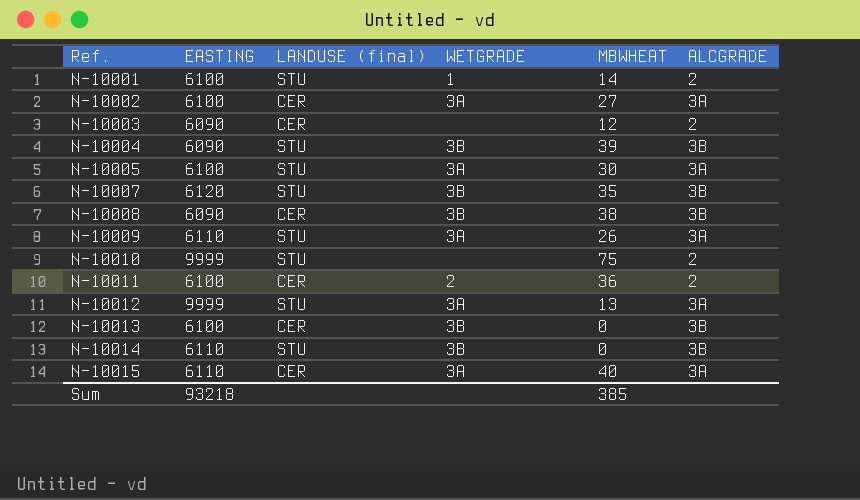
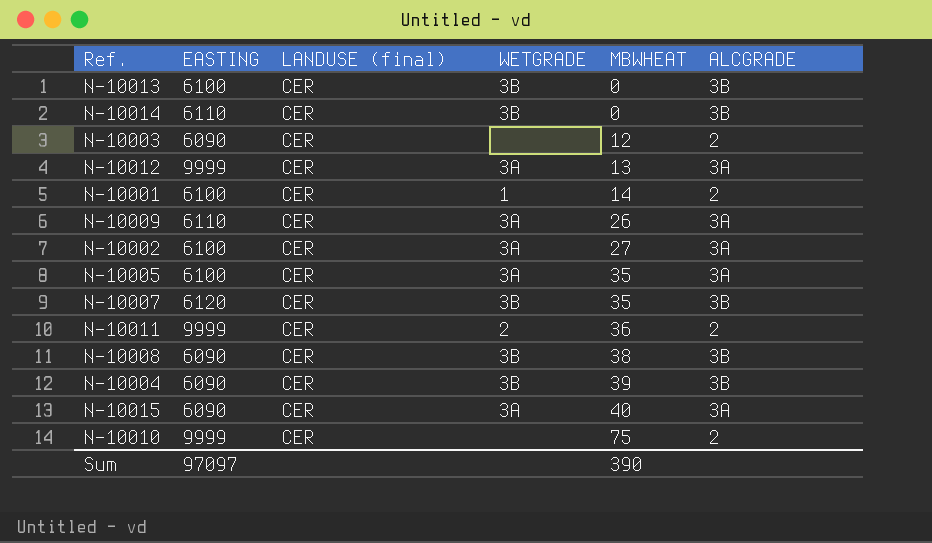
row order: Ref. ascending -> MBWHEAT ascending
N-10014 | LANDUSE (final): STU -> CER
N-10012 | LANDUSE (final): STU -> CER
N-10001 | LANDUSE (final): STU -> CER
N-10009 | LANDUSE (final): STU -> CER
N-10005 | LANDUSE (final): STU -> CER
N-10005 | MBWHEAT: 30 -> 35
N-10007 | LANDUSE (final): STU -> CER
N-10011 | EASTING: 6100 -> 9999
N-10004 | LANDUSE (final): STU -> CER
N-10015 | EASTING: 6110 -> 6090
N-10010 | LANDUSE (final): STU -> CER
Sum | EASTING: 93218 -> 97097
Sum | MBWHEAT: 385 -> 390

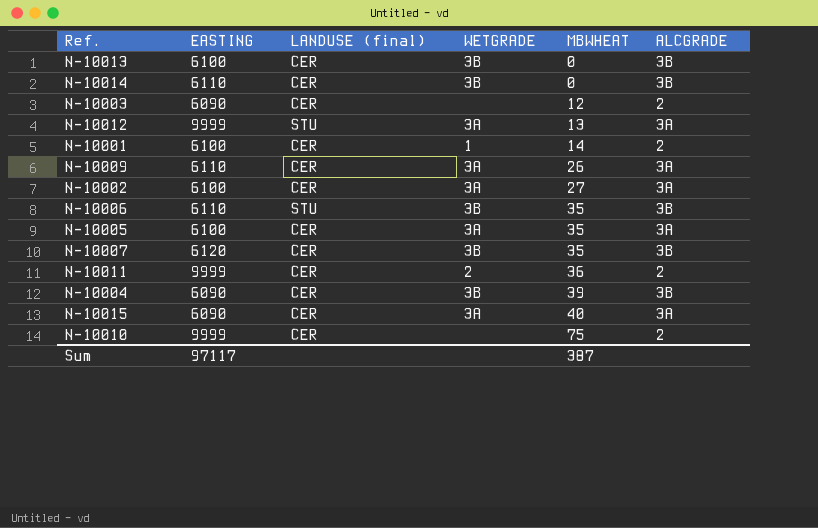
row N-10008: 6090 | CER | 3B | 38 | 3B -> none
N-10012 | LANDUSE (final): CER -> STU
row N-10006: none -> 6110 | STU | 3B | 35 | 3B
Sum | EASTING: 97097 -> 97117
Sum | MBWHEAT: 390 -> 387

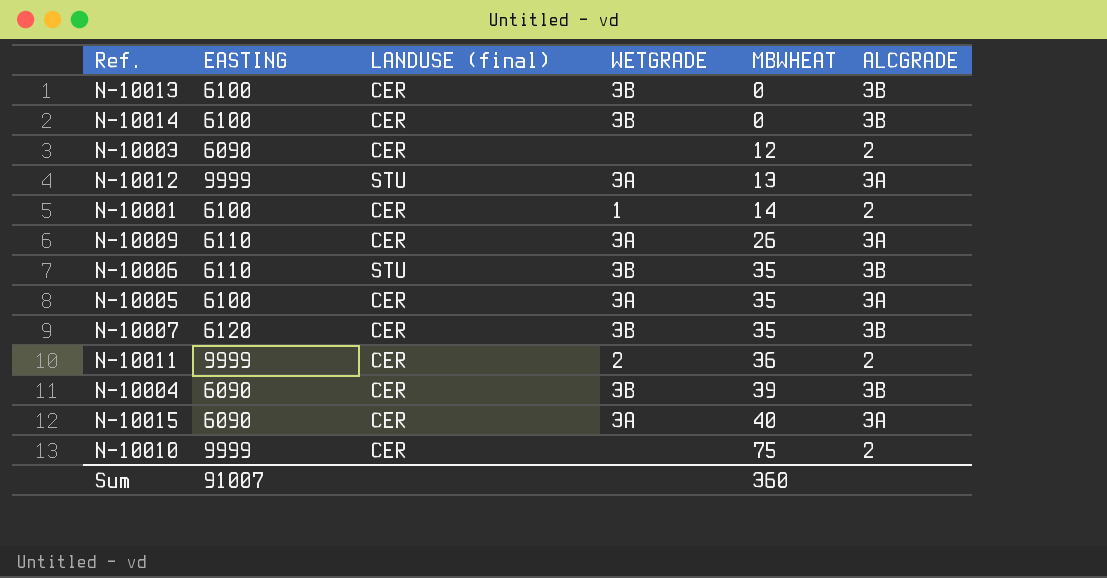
row N-10002: 6100 | CER | 3A | 27 | 3A -> none
N-10014 | EASTING: 6110 -> 6100
Sum | EASTING: 97117 -> 91007
Sum | MBWHEAT: 387 -> 360

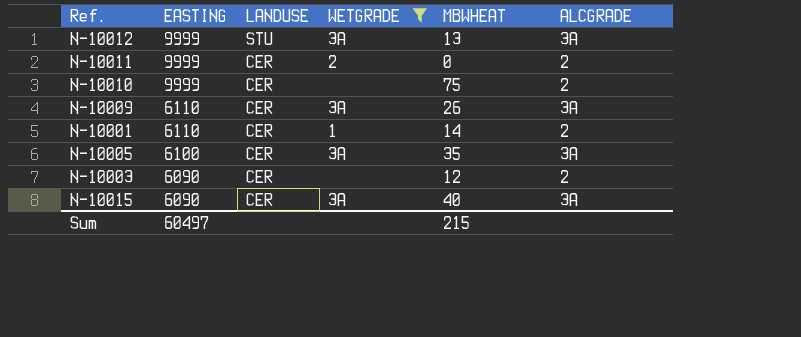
filter: none -> WETGRADE != 3B
row order: MBWHEAT ascending -> EASTING descending
column name: LANDUSE (final) -> LANDUSE
N-10011 | MBWHEAT: 36 -> 0
N-10001 | EASTING: 6100 -> 6110
Sum | EASTING: 91007 -> 60497
Sum | MBWHEAT: 360 -> 215

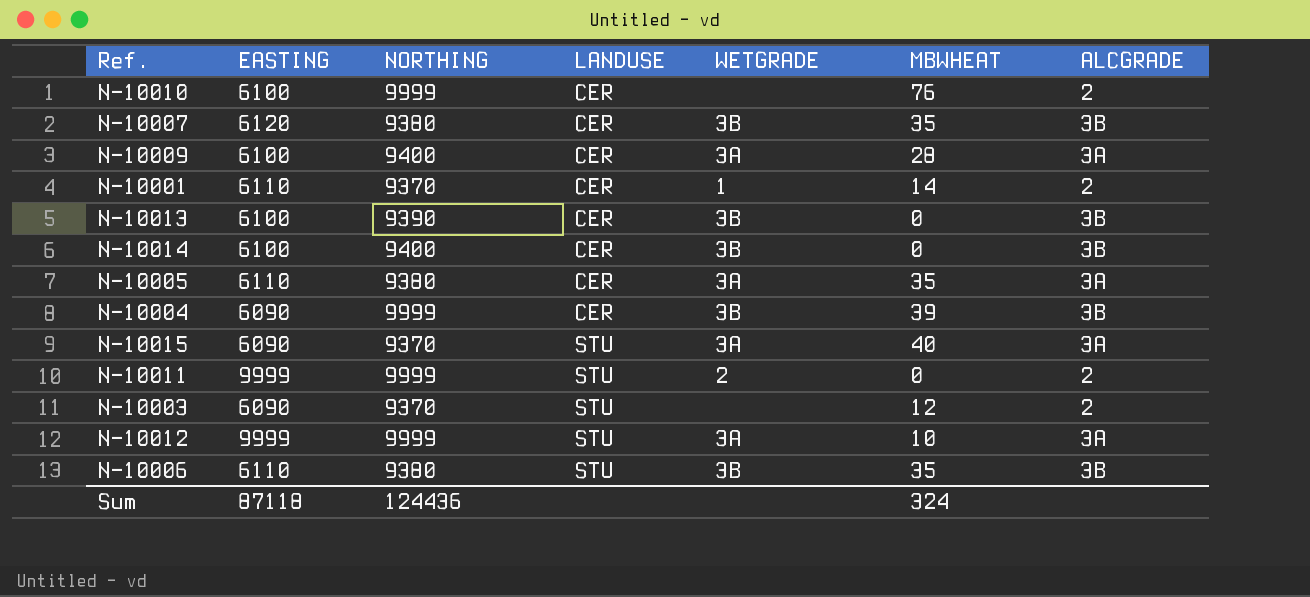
filter: WETGRADE != 3B -> none
row order: EASTING descending -> LANDUSE ascending
column NORTHING | position: none -> 3
N-10010 | EASTING: 9999 -> 6100
N-10010 | MBWHEAT: 75 -> 76
N-10009 | EASTING: 6110 -> 6100
N-10009 | MBWHEAT: 26 -> 28
N-10005 | EASTING: 6100 -> 6110
N-10015 | LANDUSE: CER -> STU
N-10011 | LANDUSE: CER -> STU
N-10003 | LANDUSE: CER -> STU
N-10012 | MBWHEAT: 13 -> 10
Sum | EASTING: 60497 -> 87118
Sum | MBWHEAT: 215 -> 324

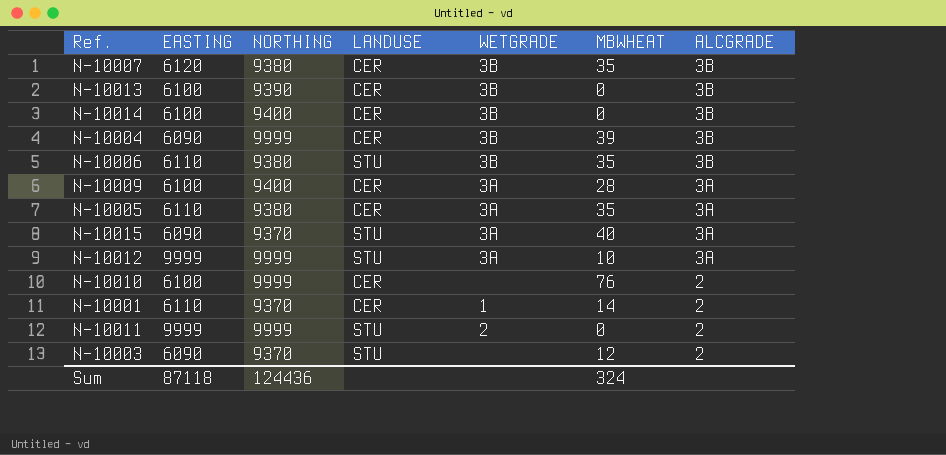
row order: LANDUSE ascending -> ALCGRADE descending

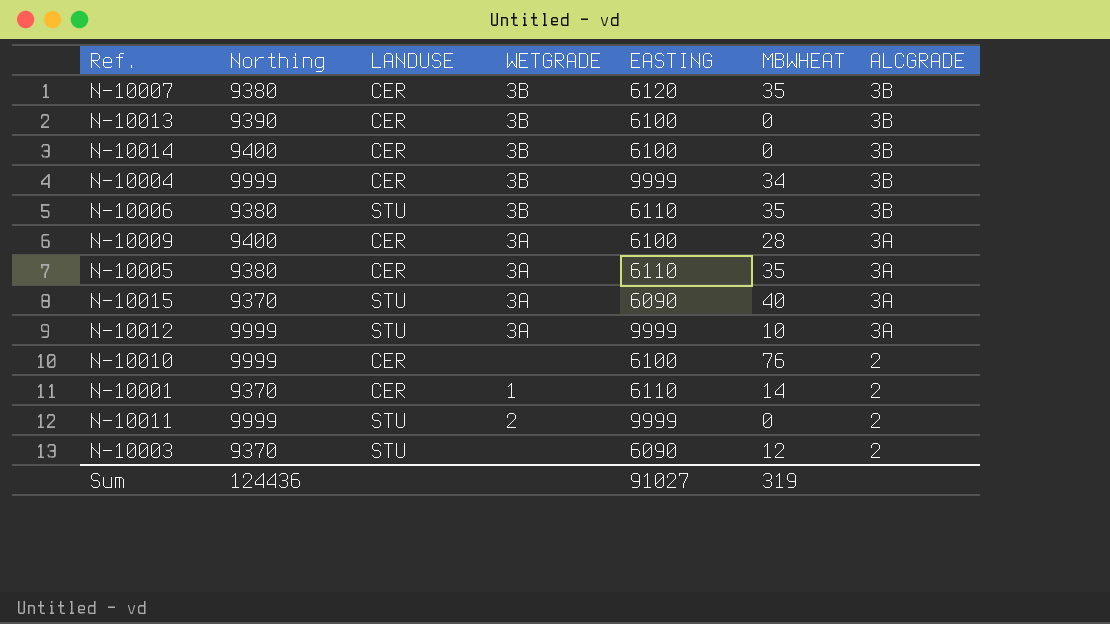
column name: NORTHING -> Northing
column EASTING | position: 2 -> 5
N-10004 | EASTING: 6090 -> 9999
N-10004 | MBWHEAT: 39 -> 34
Sum | EASTING: 87118 -> 91027
Sum | MBWHEAT: 324 -> 319

